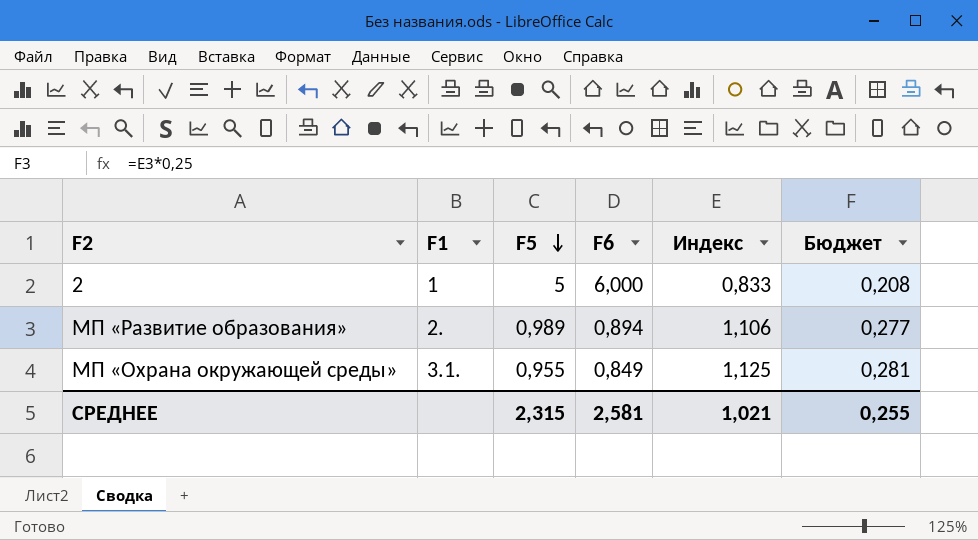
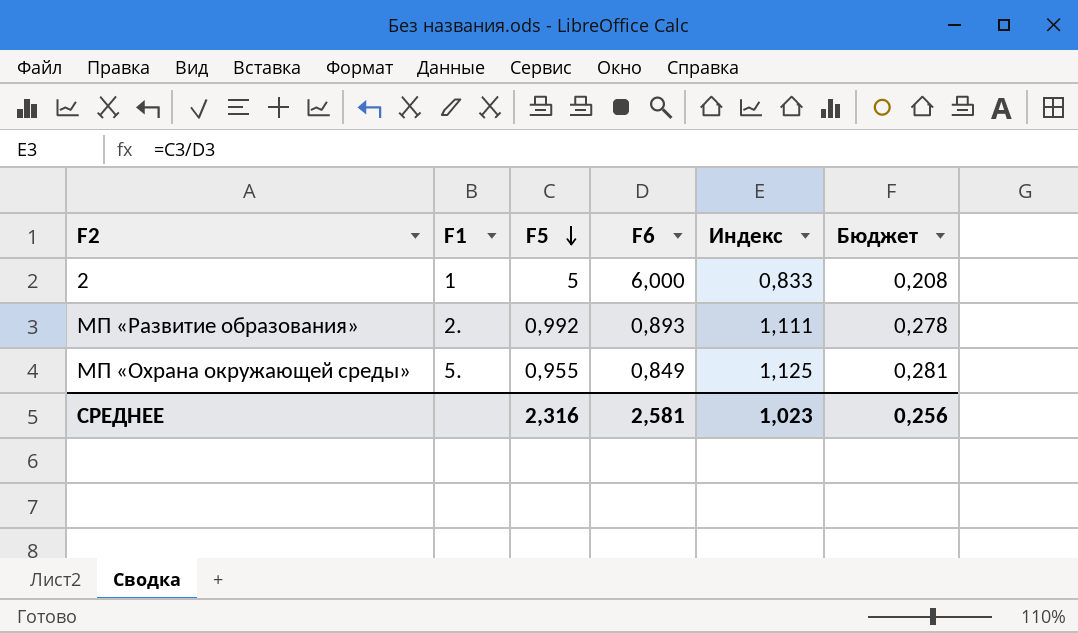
МП «Развитие образования» | F5: 0,989 -> 0,992
МП «Развитие образования» | F6: 0,894 -> 0,893
МП «Развитие образования» | Индекс: 1,106 -> 1,111
МП «Развитие образования» | Бюджет: 0,277 -> 0,278
МП «Охрана окружающей среды» | F1: 3.1. -> 5.
СРЕДНЕЕ | F5: 2,315 -> 2,316
СРЕДНЕЕ | Индекс: 1,021 -> 1,023
СРЕДНЕЕ | Бюджет: 0,255 -> 0,256

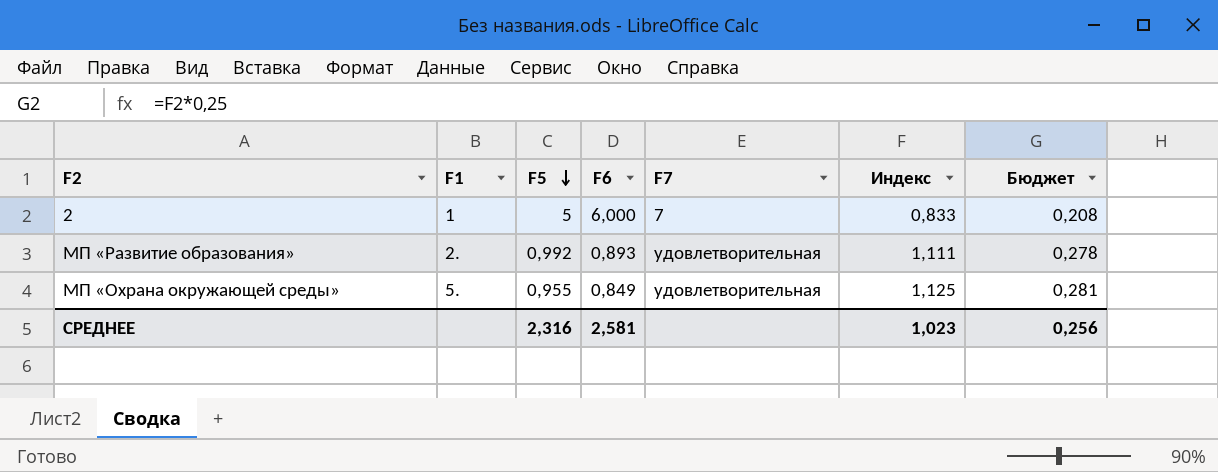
column F7 | position: none -> 5

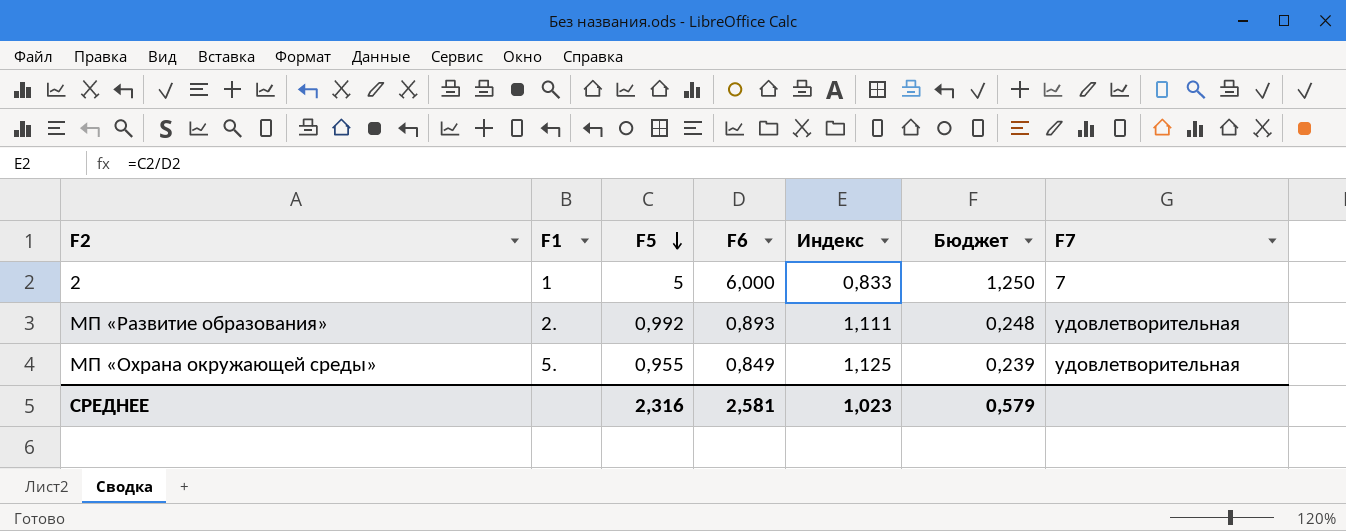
column Бюджет | formula: [Индекс] * 0,25 -> [F5] * 0,25
column F7 | position: 5 -> 7
СРЕДНЕЕ | Бюджет: 0,256 -> 0,579

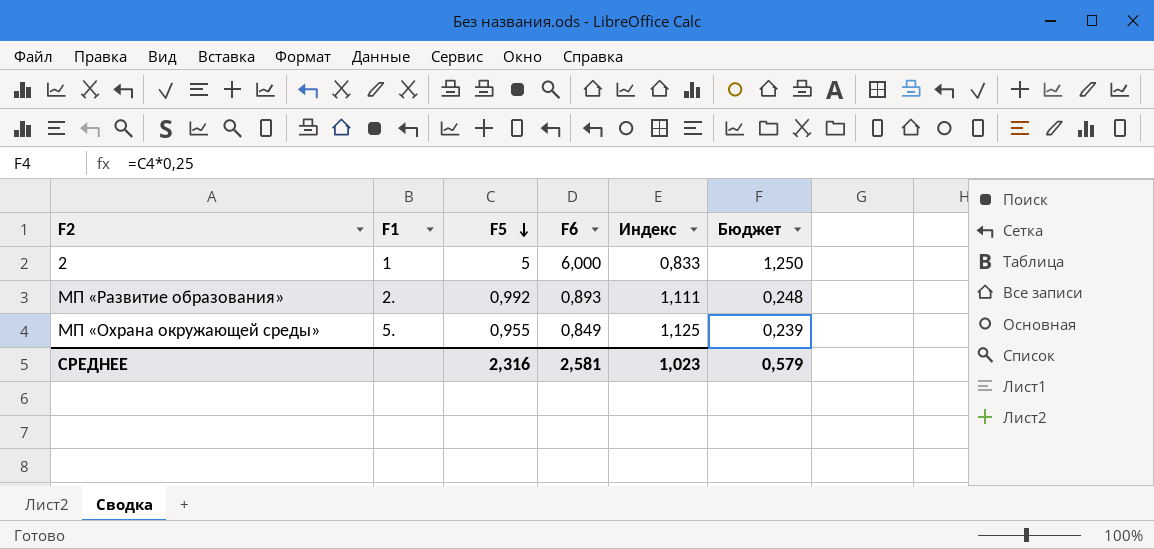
column F7 | position: 7 -> none

